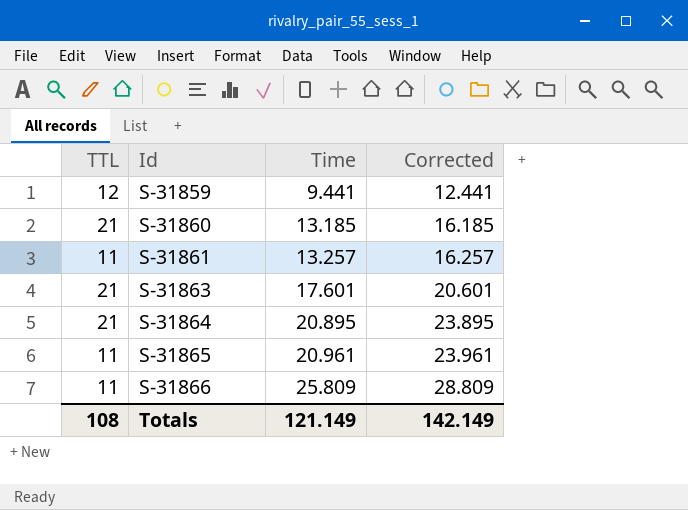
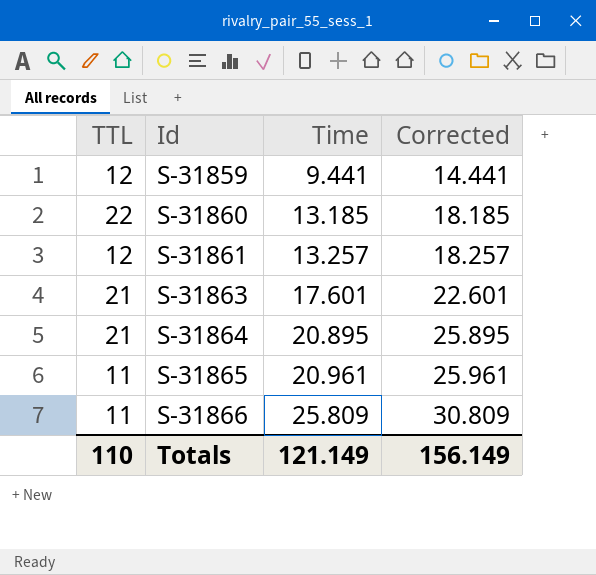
column Corrected | formula: [Time] + 3 -> [Time] + 5
S-31860 | TTL: 21 -> 22
S-31861 | TTL: 11 -> 12
Totals | TTL: 108 -> 110
Totals | Corrected: 142.149 -> 156.149

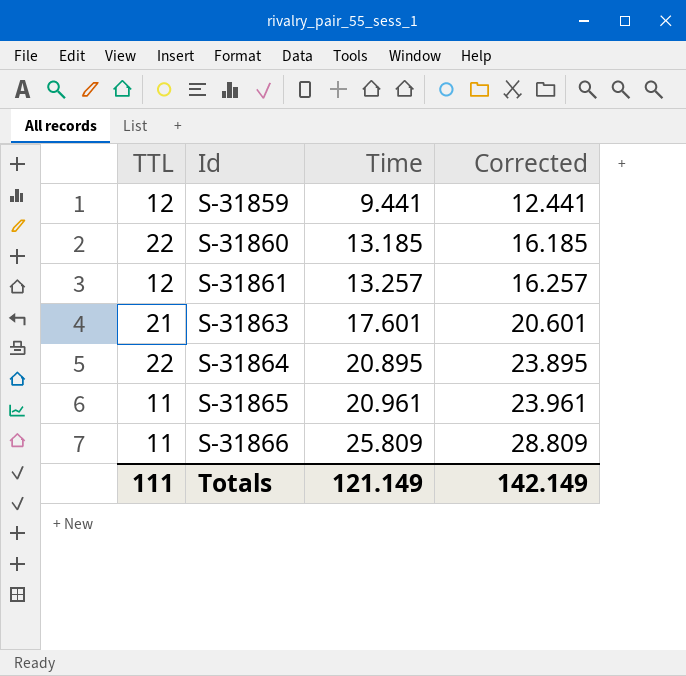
column Corrected | formula: [Time] + 5 -> [Time] + 3
S-31864 | TTL: 21 -> 22
Totals | TTL: 110 -> 111
Totals | Corrected: 156.149 -> 142.149

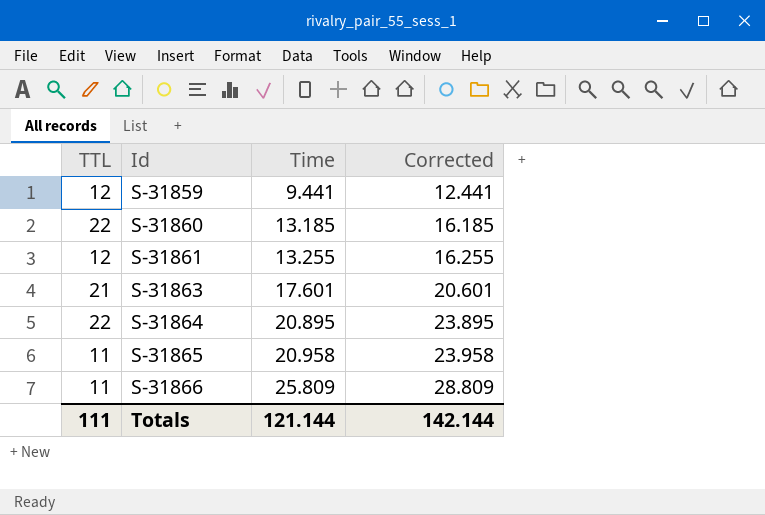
S-31861 | Time: 13.257 -> 13.255
S-31861 | Corrected: 16.257 -> 16.255
S-31865 | Time: 20.961 -> 20.958
S-31865 | Corrected: 23.961 -> 23.958
Totals | Time: 121.149 -> 121.144
Totals | Corrected: 142.149 -> 142.144

